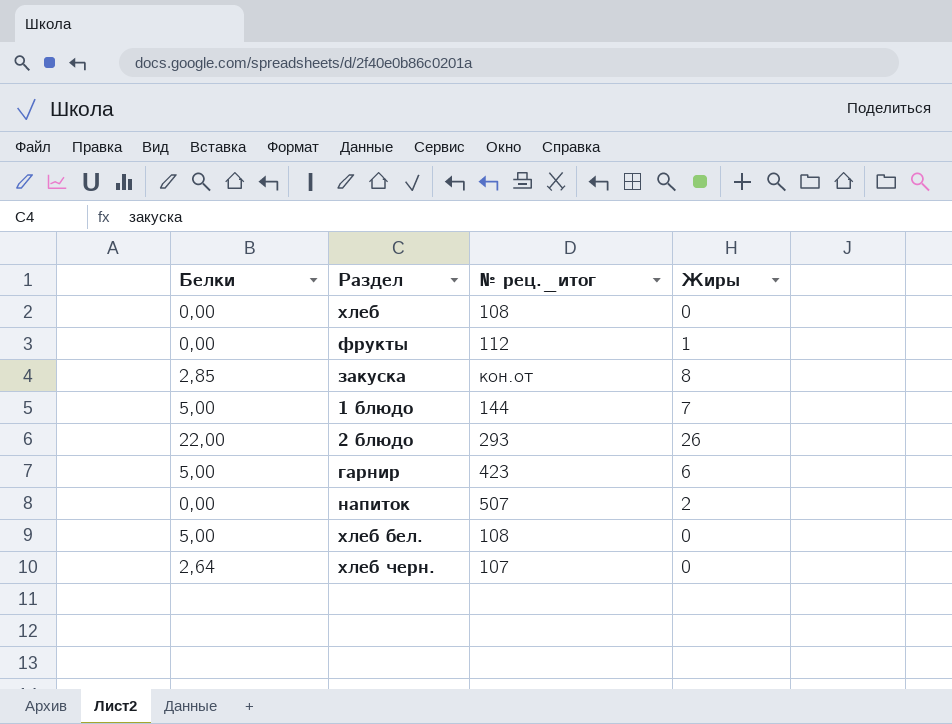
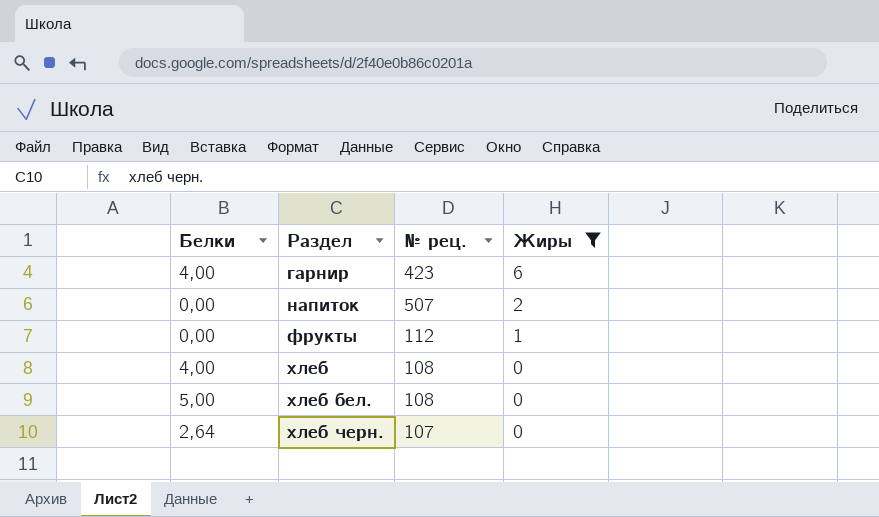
filter: none -> Жиры <= 6
row order: none -> Раздел ascending
column name: № рец._итог -> № рец.
гарнир | Белки: 5,00 -> 4,00
хлеб | Белки: 0,00 -> 4,00

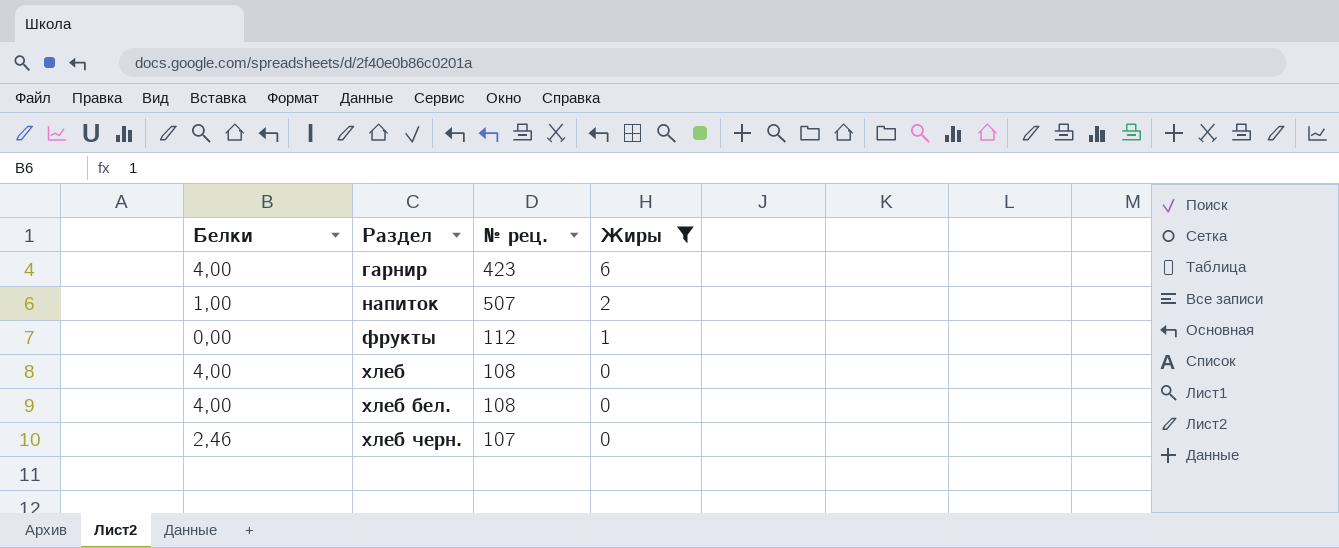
напиток | Белки: 0,00 -> 1,00
хлеб бел. | Белки: 5,00 -> 4,00
хлеб черн. | Белки: 2,64 -> 2,46

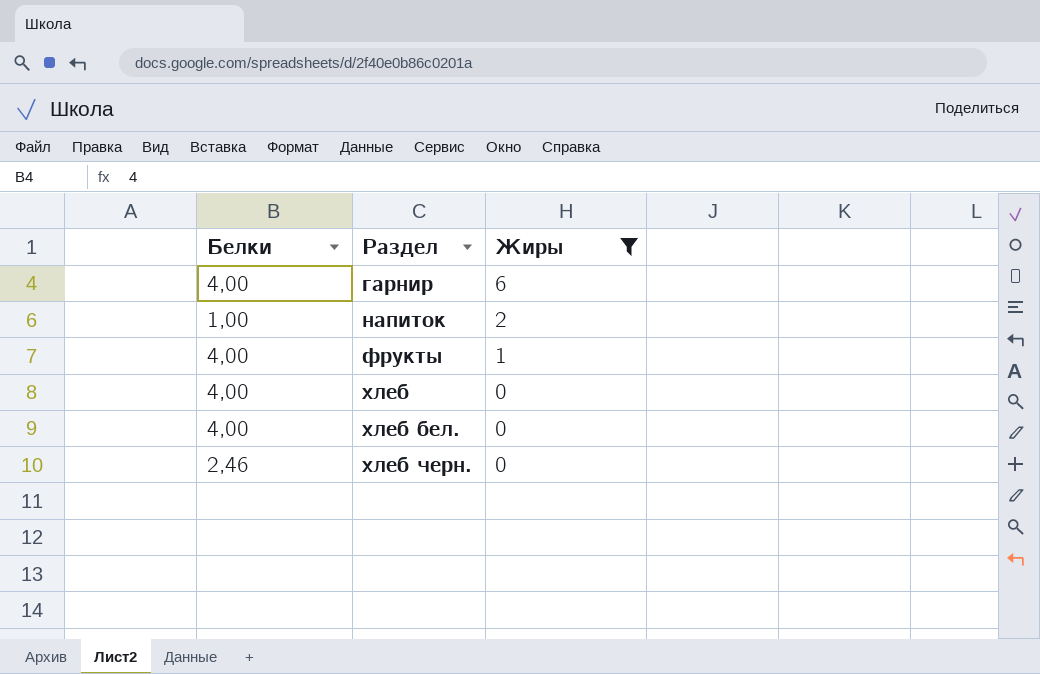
column № рец. | position: 3 -> none
фрукты | Белки: 0,00 -> 4,00

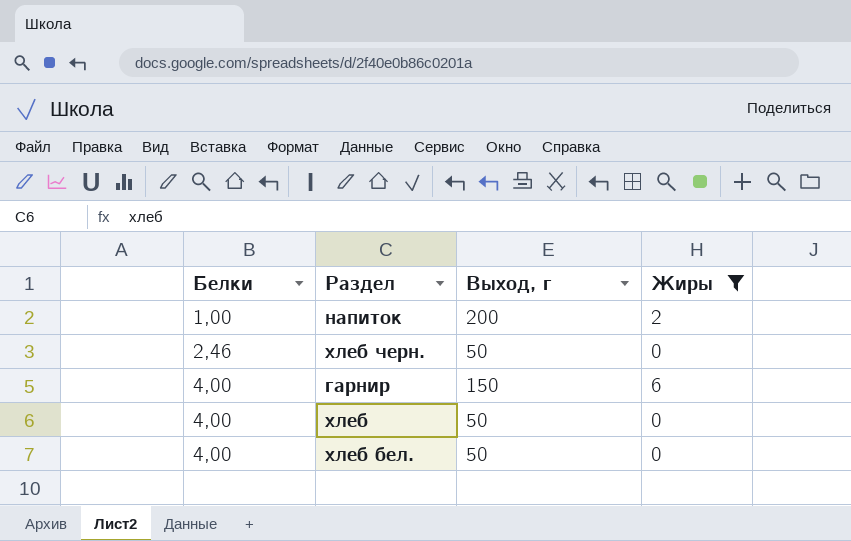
row order: Раздел ascending -> Белки ascending
column Выход, г | position: none -> 3
row фрукты: 4,00 | 1 -> none

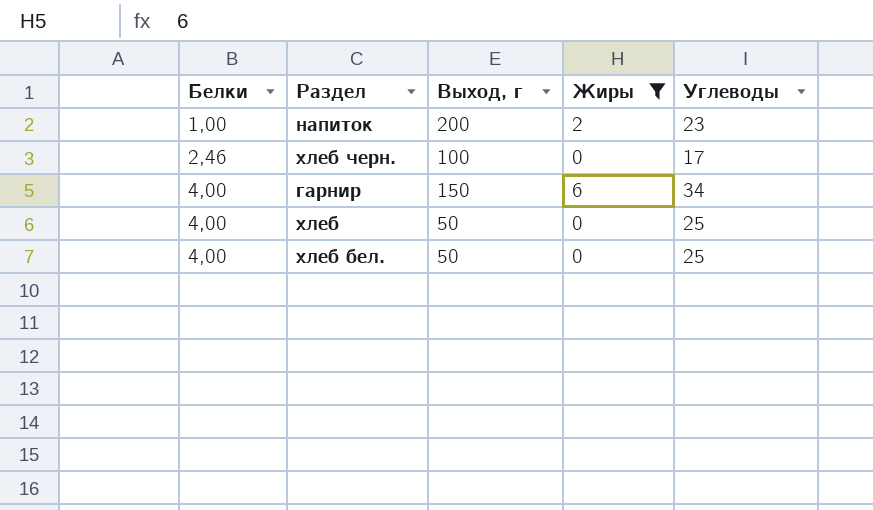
column Углеводы | position: none -> 5
хлеб черн. | Выход, г: 50 -> 100

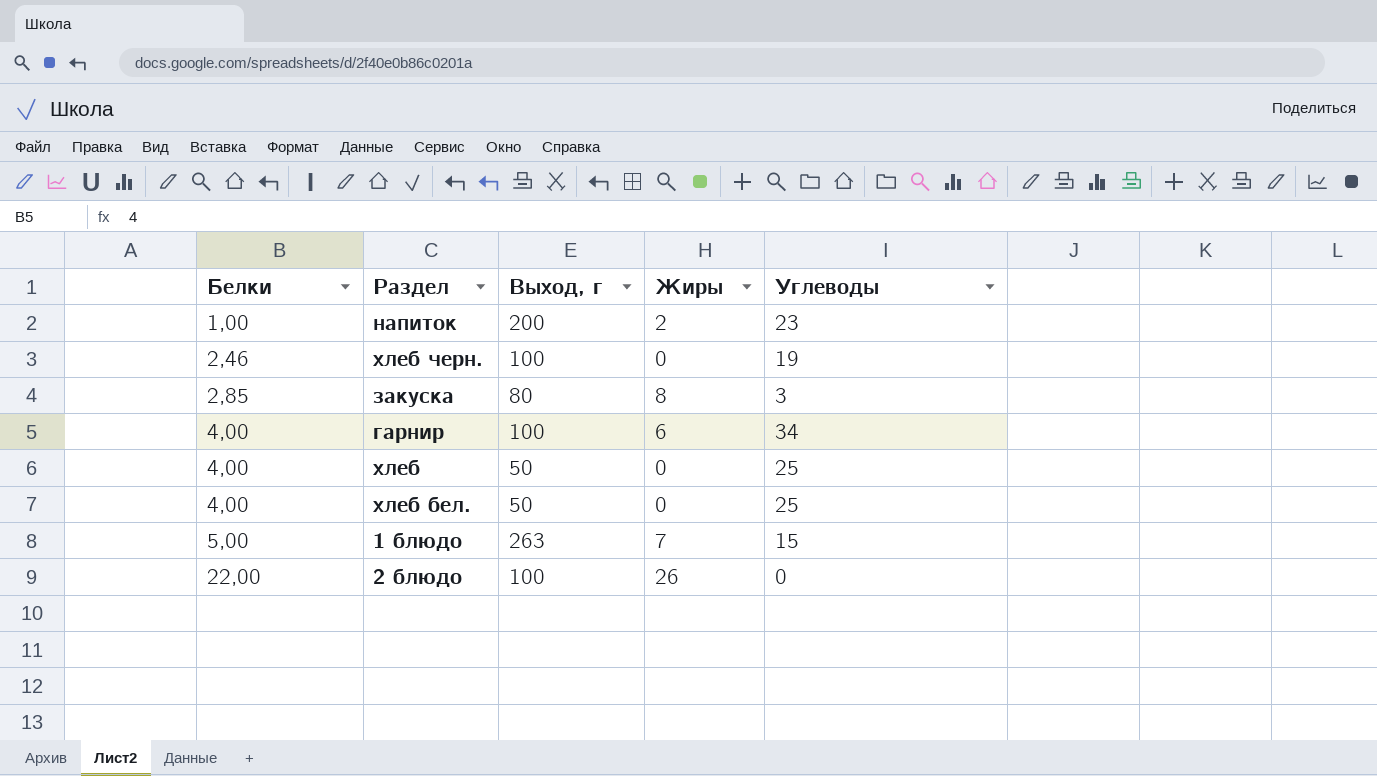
filter: Жиры <= 6 -> none
хлеб черн. | Углеводы: 17 -> 19
гарнир | Выход, г: 150 -> 100

